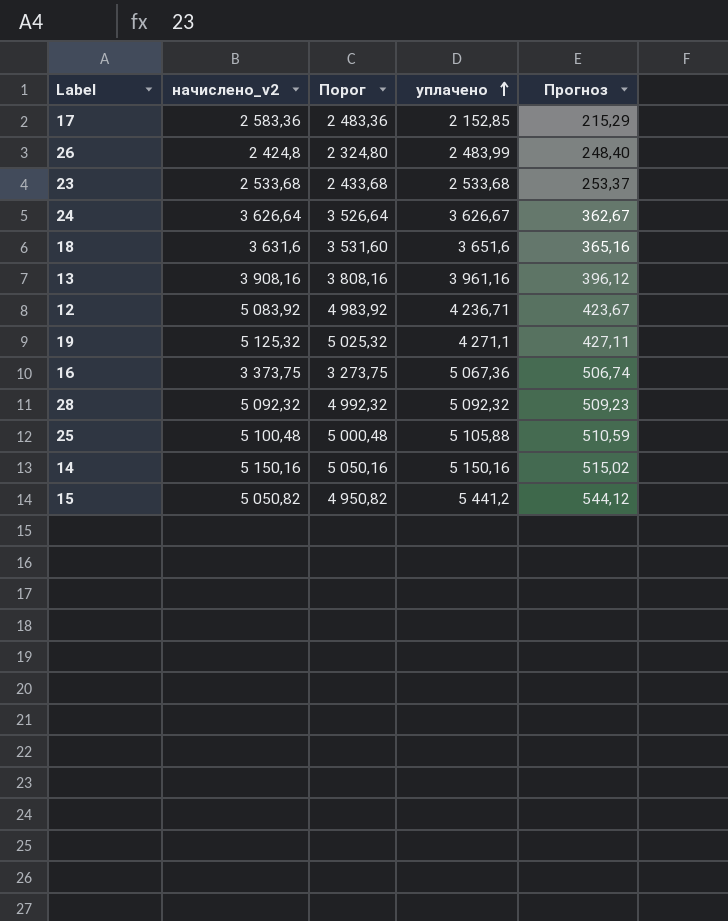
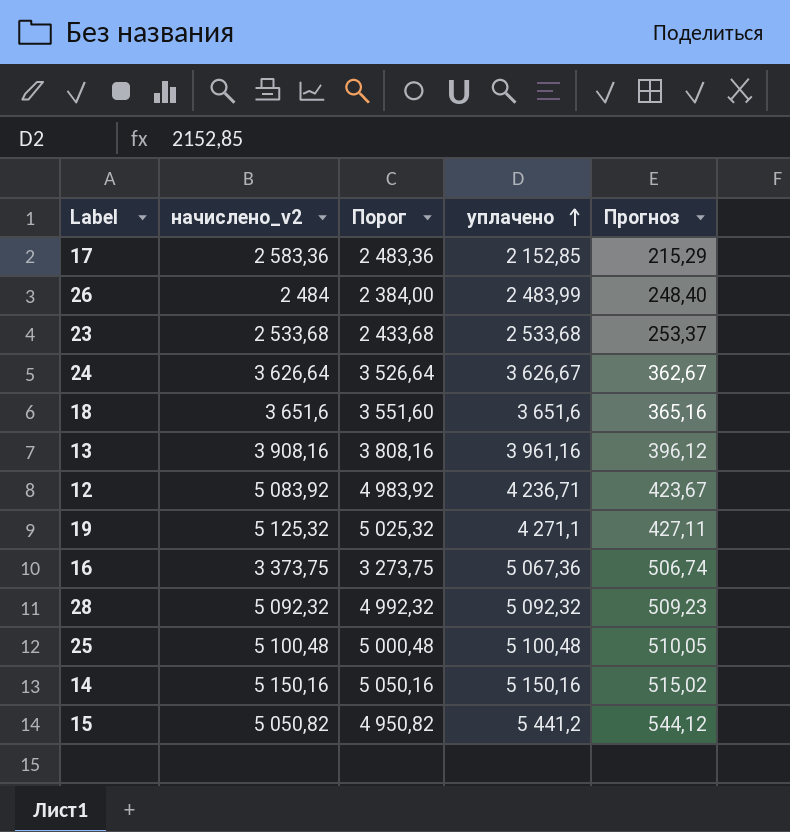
26 | начислено_v2: 2 424,8 -> 2 484
26 | Порог: 2 324,80 -> 2 384,00
18 | начислено_v2: 3 631,6 -> 3 651,6
18 | Порог: 3 531,60 -> 3 551,60
25 | уплачено: 5 105,88 -> 5 100,48
25 | Прогноз: 510,59 -> 510,05

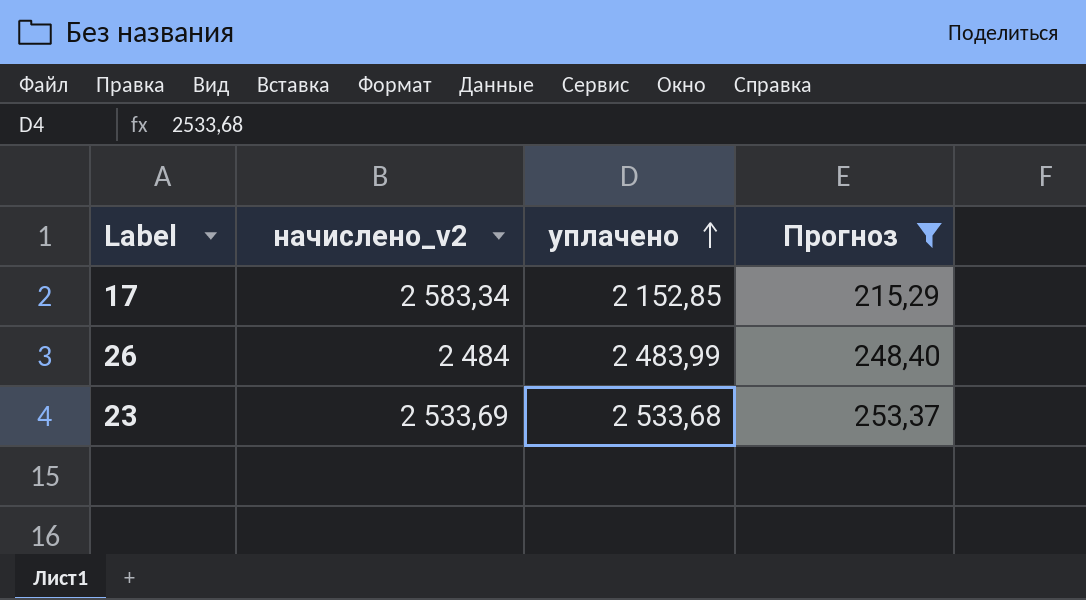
filter: none -> Прогноз <= 253,37
column Порог | formula: [начислено_v2] - 100 -> none
17 | начислено_v2: 2 583,36 -> 2 583,34
23 | начислено_v2: 2 533,68 -> 2 533,69

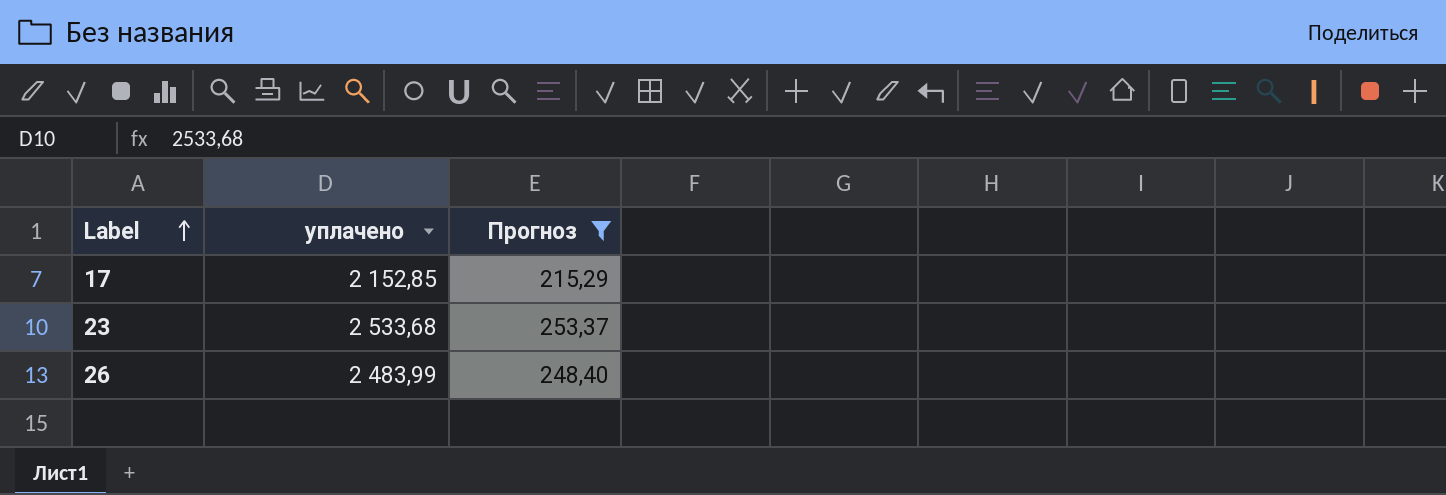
row order: уплачено ascending -> Label ascending
column начислено_v2 | position: 2 -> none

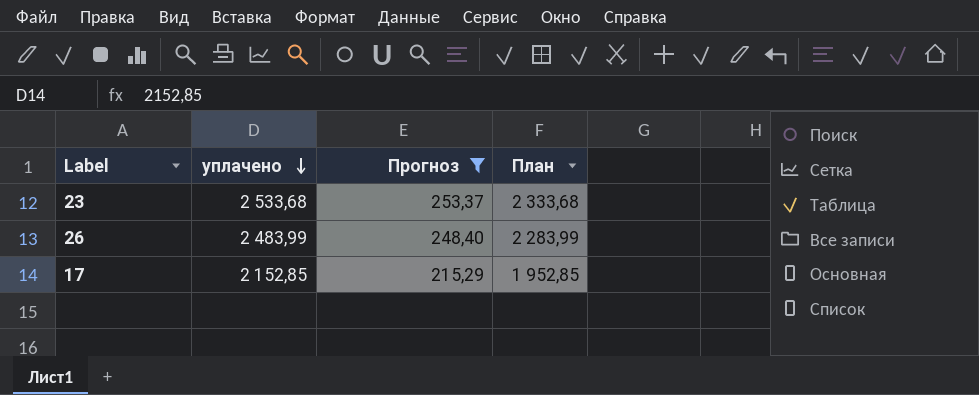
row order: Label ascending -> уплачено descending
column План | formula: none -> [уплачено] - 200

